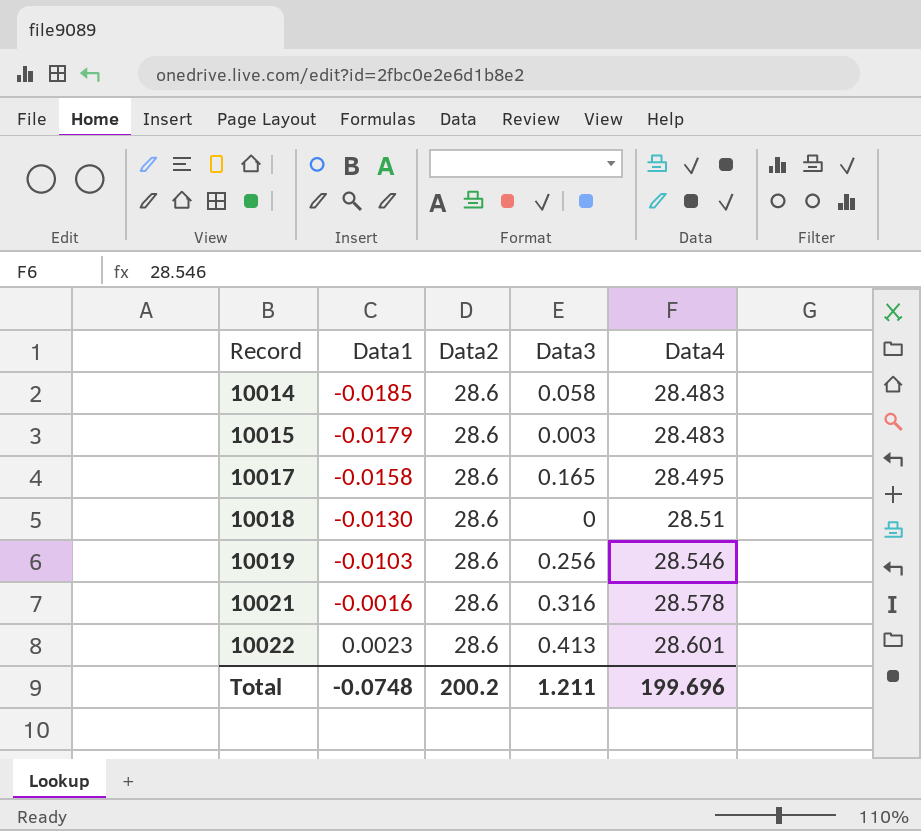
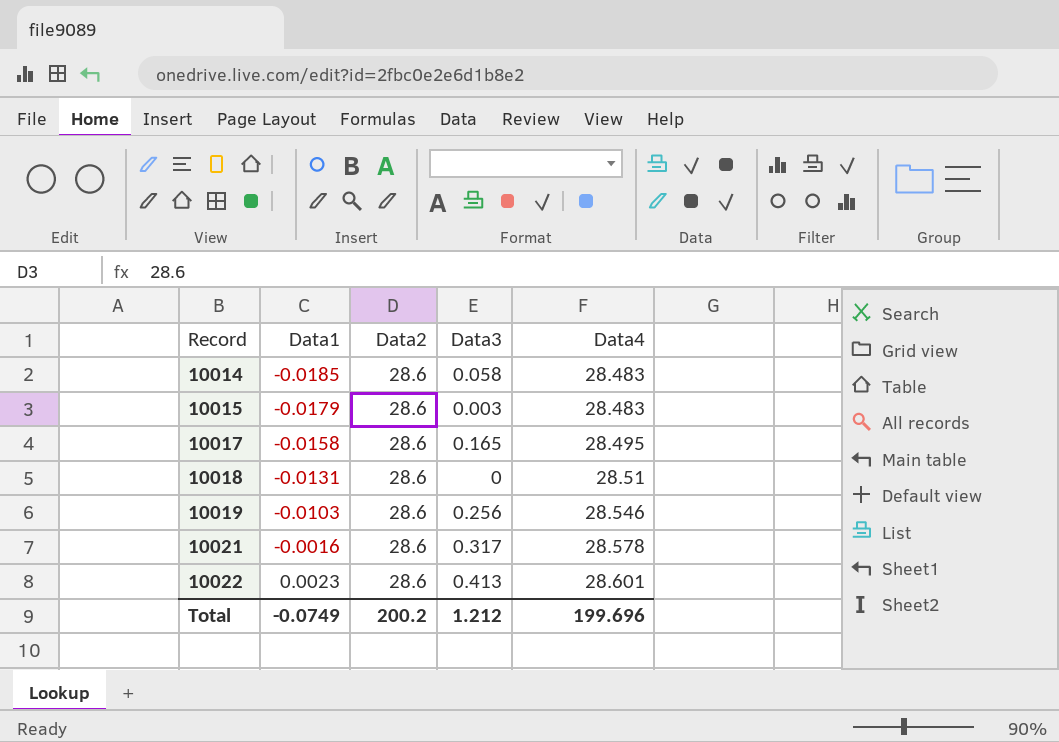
10018 | Data1: -0.0130 -> -0.0131
10021 | Data3: 0.316 -> 0.317
Total | Data1: -0.0748 -> -0.0749
Total | Data3: 1.211 -> 1.212

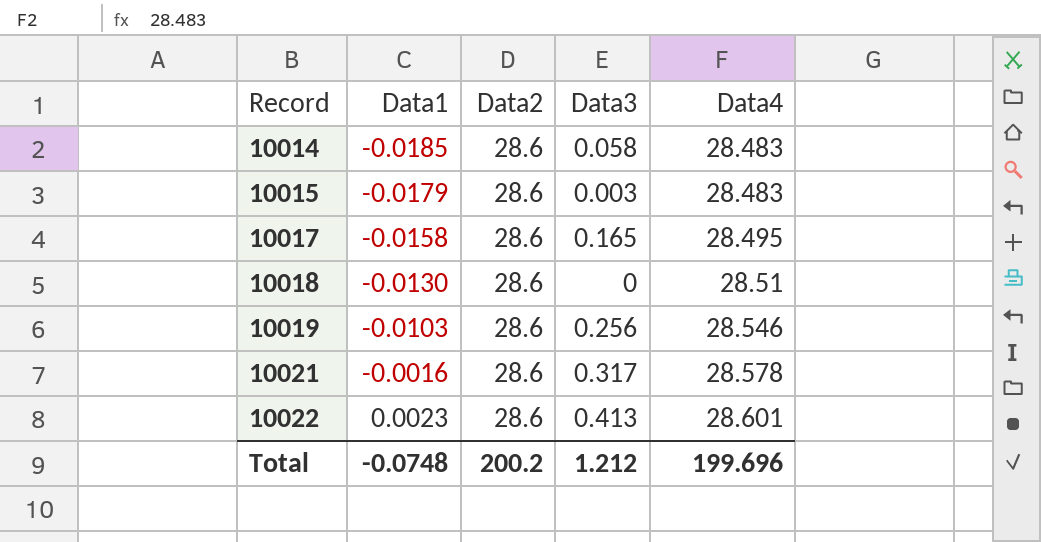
10018 | Data1: -0.0131 -> -0.0130
Total | Data1: -0.0749 -> -0.0748

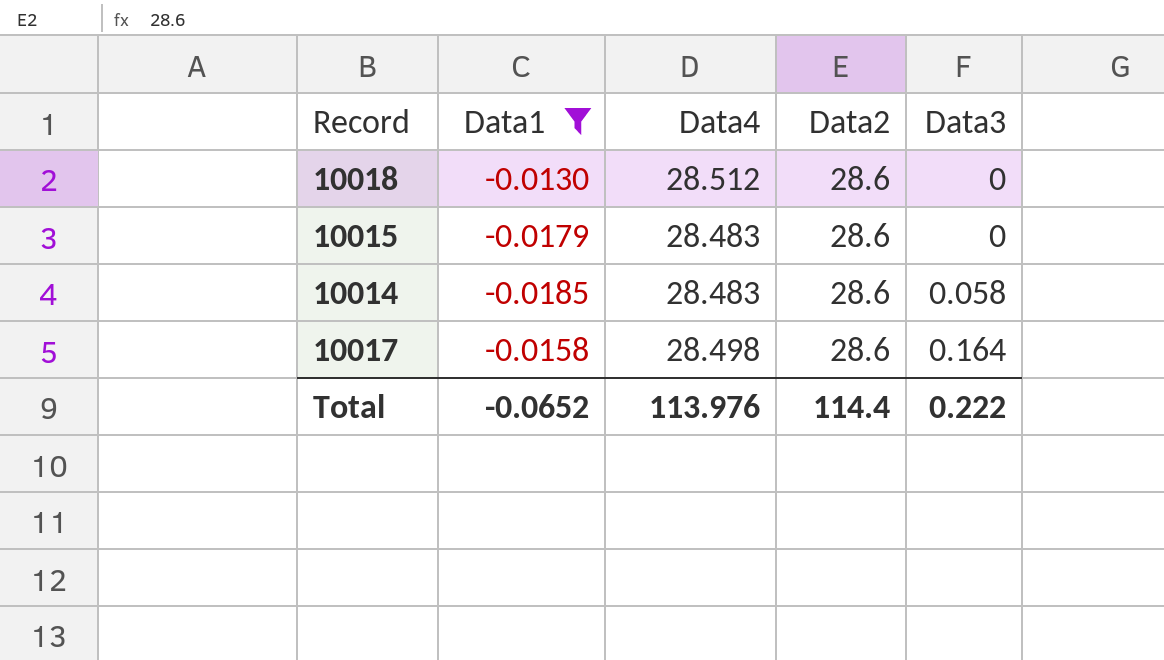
filter: none -> Data1 <= -0.0130
row order: Record ascending -> Data3 ascending
column Data4 | position: 5 -> 3
10018 | Data4: 28.51 -> 28.512
10015 | Data3: 0.003 -> 0
10017 | Data4: 28.495 -> 28.498
10017 | Data3: 0.165 -> 0.164
Total | Data1: -0.0748 -> -0.0652
Total | Data4: 199.696 -> 113.976
Total | Data2: 200.2 -> 114.4
Total | Data3: 1.212 -> 0.222

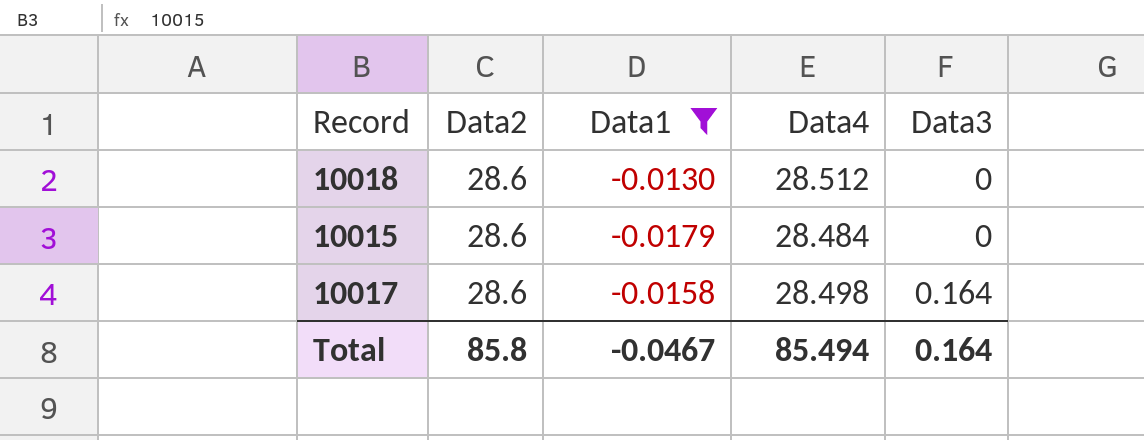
column Data2 | position: 4 -> 2
row 10014: -0.0185 | 28.483 | 28.6 | 0.058 -> none
10015 | Data4: 28.483 -> 28.484
Total | Data2: 114.4 -> 85.8
Total | Data1: -0.0652 -> -0.0467
Total | Data4: 113.976 -> 85.494
Total | Data3: 0.222 -> 0.164

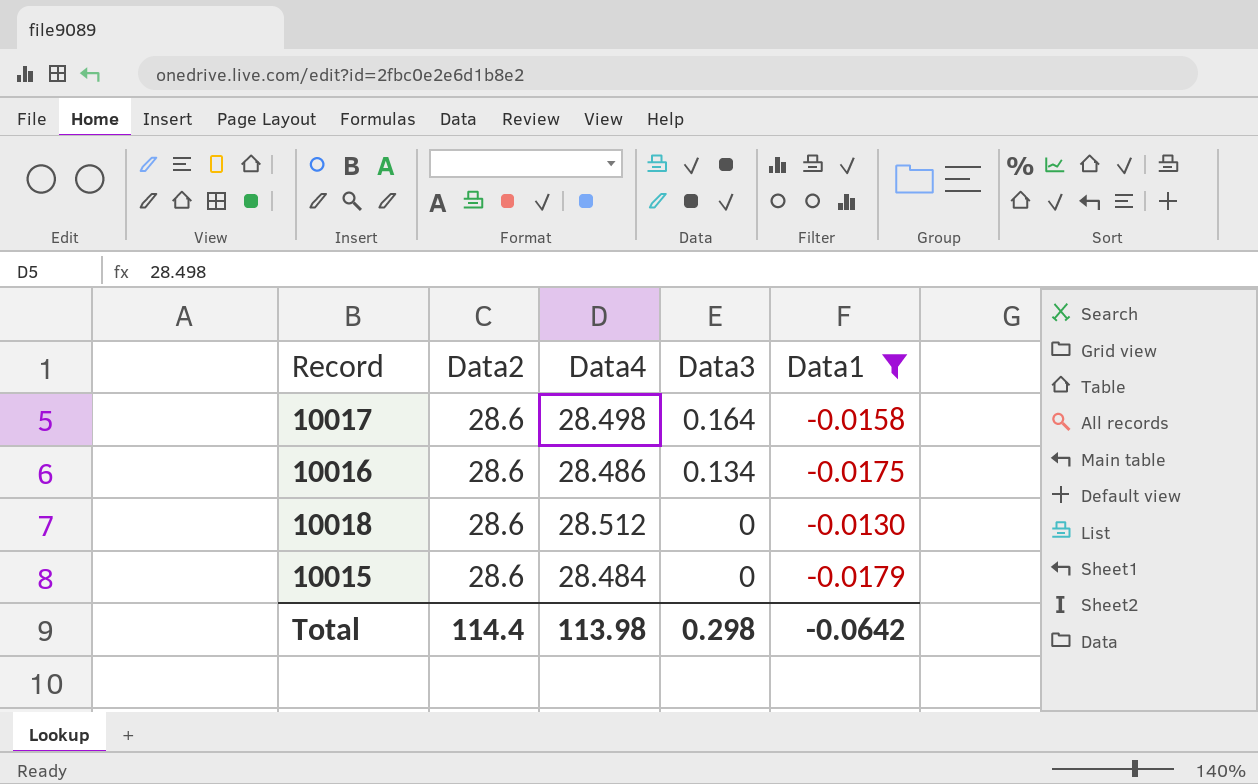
row order: Data3 ascending -> Data3 descending
column Data1 | position: 3 -> 5
row 10016: none -> 28.6 | 28.486 | 0.134 | -0.0175
Total | Data2: 85.8 -> 114.4
Total | Data4: 85.494 -> 113.98
Total | Data3: 0.164 -> 0.298
Total | Data1: -0.0467 -> -0.0642

